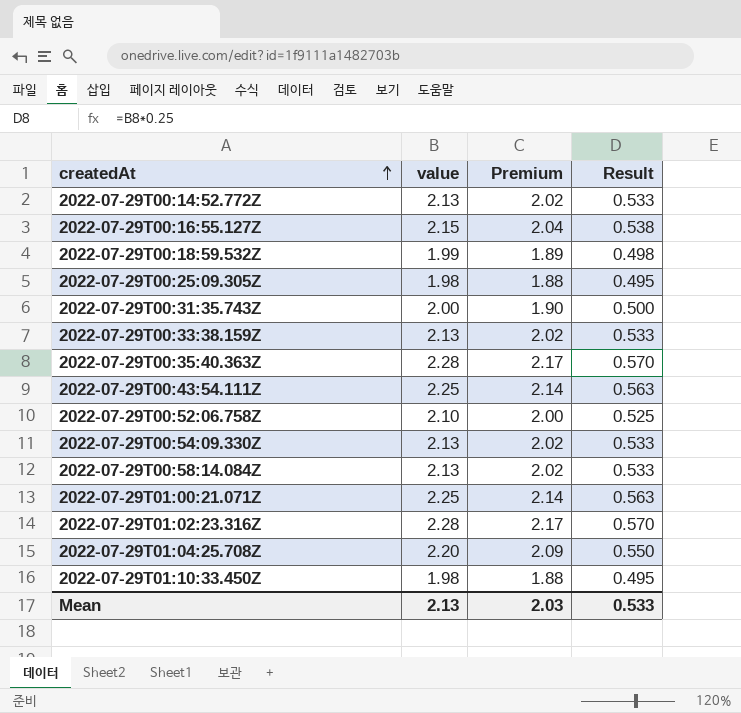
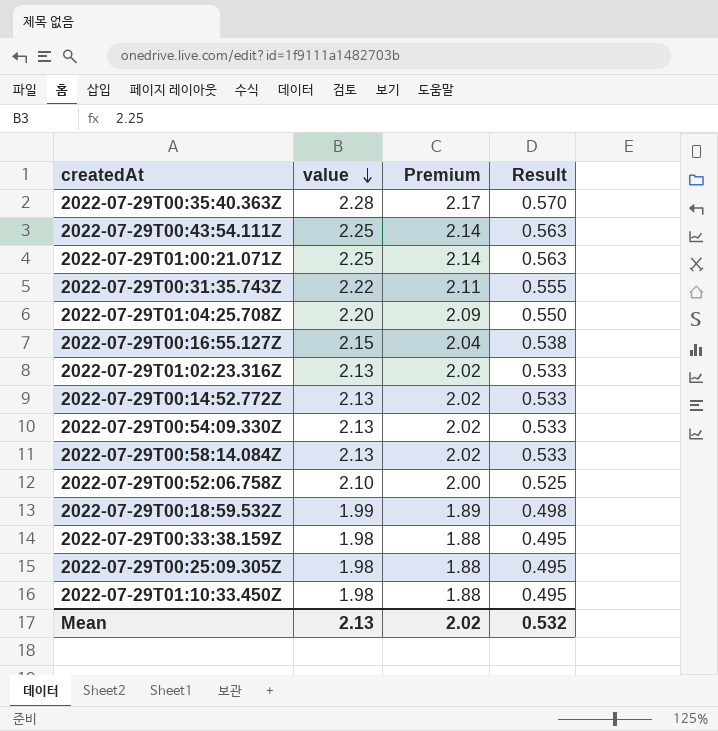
row order: createdAt ascending -> value descending
2022-07-29T00:31:35.743Z | value: 2.00 -> 2.22
2022-07-29T00:31:35.743Z | Premium: 1.90 -> 2.11
2022-07-29T00:31:35.743Z | Result: 0.500 -> 0.555
2022-07-29T01:02:23.316Z | value: 2.28 -> 2.13
2022-07-29T01:02:23.316Z | Premium: 2.17 -> 2.02
2022-07-29T01:02:23.316Z | Result: 0.570 -> 0.533
2022-07-29T00:33:38.159Z | value: 2.13 -> 1.98
2022-07-29T00:33:38.159Z | Premium: 2.02 -> 1.88
2022-07-29T00:33:38.159Z | Result: 0.533 -> 0.495
Mean | Premium: 2.03 -> 2.02
Mean | Result: 0.533 -> 0.532

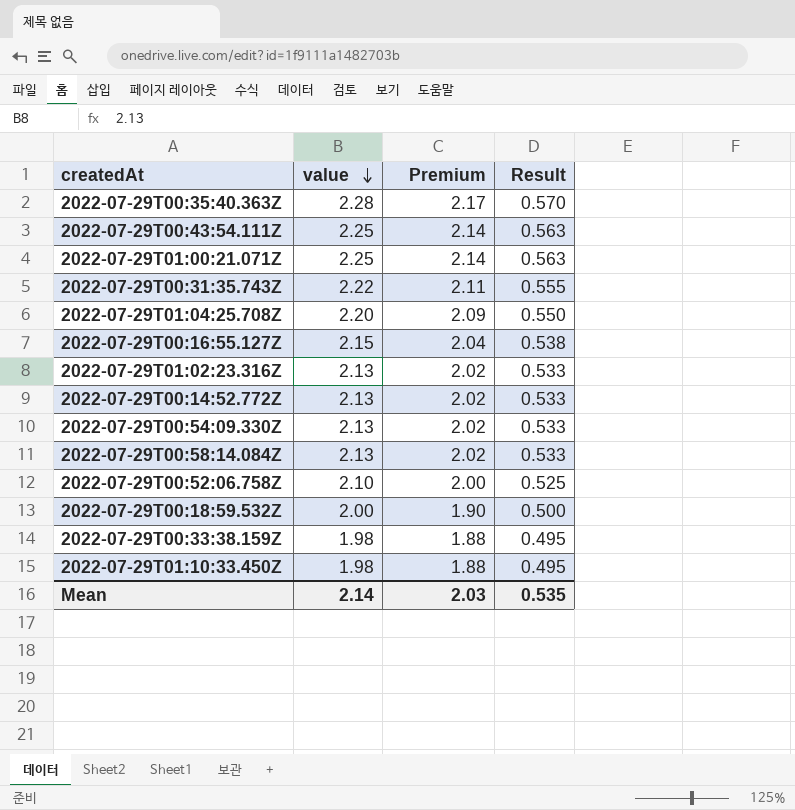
row 2022-07-29T00:25:09.305Z: 1.98 | 1.88 | 0.495 -> none
2022-07-29T00:18:59.532Z | value: 1.99 -> 2.00
2022-07-29T00:18:59.532Z | Premium: 1.89 -> 1.90
2022-07-29T00:18:59.532Z | Result: 0.498 -> 0.500
Mean | value: 2.13 -> 2.14
Mean | Premium: 2.02 -> 2.03
Mean | Result: 0.532 -> 0.535

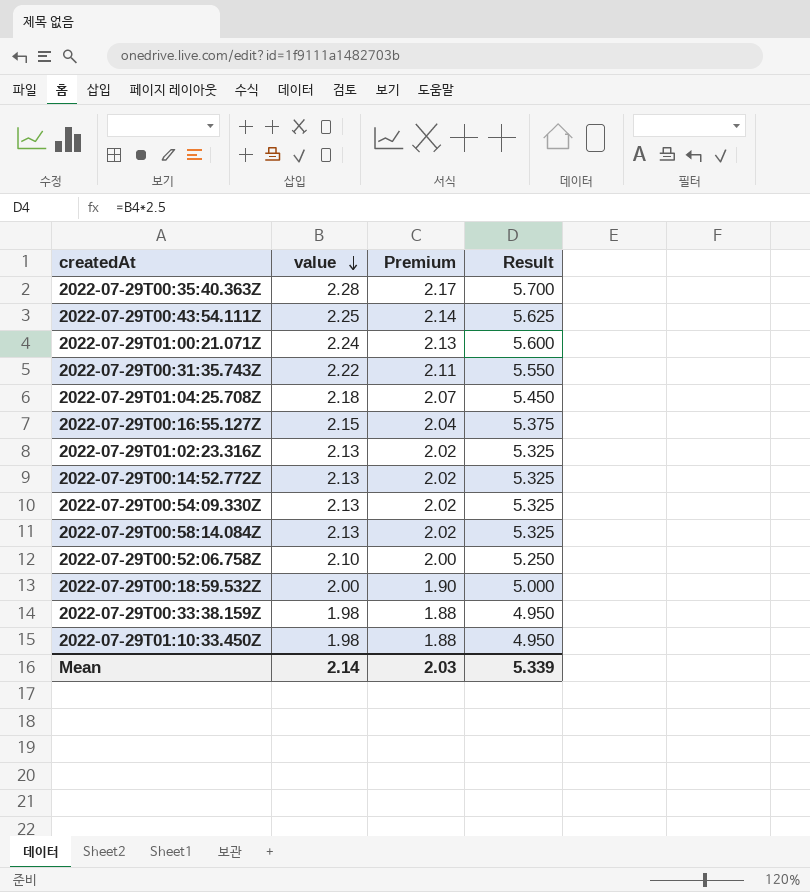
column Result | formula: [value] * 0.25 -> [value] * 2.5
2022-07-29T01:00:21.071Z | value: 2.25 -> 2.24
2022-07-29T01:00:21.071Z | Premium: 2.14 -> 2.13
2022-07-29T01:04:25.708Z | value: 2.20 -> 2.18
2022-07-29T01:04:25.708Z | Premium: 2.09 -> 2.07
Mean | Result: 0.535 -> 5.339

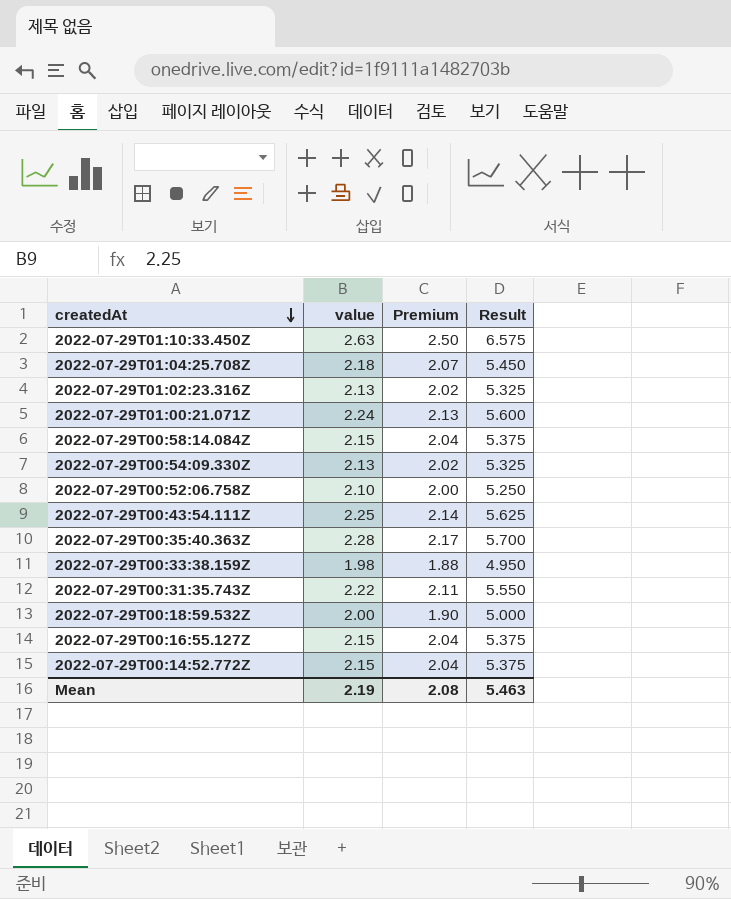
row order: value descending -> createdAt descending
2022-07-29T01:10:33.450Z | value: 1.98 -> 2.63
2022-07-29T01:10:33.450Z | Premium: 1.88 -> 2.50
2022-07-29T01:10:33.450Z | Result: 4.950 -> 6.575
2022-07-29T00:58:14.084Z | value: 2.13 -> 2.15
2022-07-29T00:58:14.084Z | Premium: 2.02 -> 2.04
2022-07-29T00:58:14.084Z | Result: 5.325 -> 5.375
2022-07-29T00:14:52.772Z | value: 2.13 -> 2.15
2022-07-29T00:14:52.772Z | Premium: 2.02 -> 2.04
2022-07-29T00:14:52.772Z | Result: 5.325 -> 5.375
Mean | value: 2.14 -> 2.19
Mean | Premium: 2.03 -> 2.08
Mean | Result: 5.339 -> 5.463

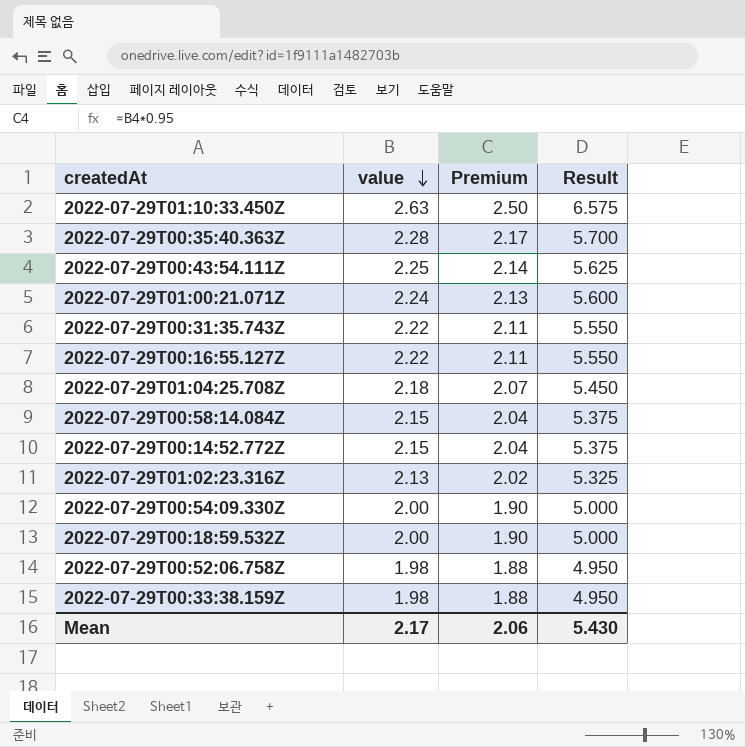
row order: createdAt descending -> value descending
2022-07-29T00:16:55.127Z | value: 2.15 -> 2.22
2022-07-29T00:16:55.127Z | Premium: 2.04 -> 2.11
2022-07-29T00:16:55.127Z | Result: 5.375 -> 5.550
2022-07-29T00:54:09.330Z | value: 2.13 -> 2.00
2022-07-29T00:54:09.330Z | Premium: 2.02 -> 1.90
2022-07-29T00:54:09.330Z | Result: 5.325 -> 5.000
2022-07-29T00:52:06.758Z | value: 2.10 -> 1.98
2022-07-29T00:52:06.758Z | Premium: 2.00 -> 1.88
2022-07-29T00:52:06.758Z | Result: 5.250 -> 4.950
Mean | value: 2.19 -> 2.17
Mean | Premium: 2.08 -> 2.06
Mean | Result: 5.463 -> 5.430

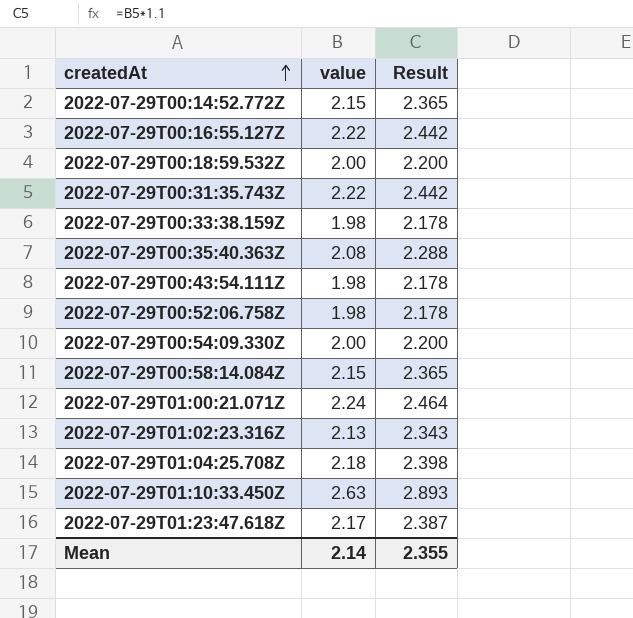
row order: value descending -> createdAt ascending
column Premium | formula: [value] * 0.95 -> none
column Result | formula: [value] * 2.5 -> [value] * 1.1
2022-07-29T00:35:40.363Z | value: 2.28 -> 2.08
2022-07-29T00:43:54.111Z | value: 2.25 -> 1.98
row 2022-07-29T01:23:47.618Z: none -> 2.17 | 2.387
Mean | value: 2.17 -> 2.14
Mean | Result: 5.430 -> 2.355

